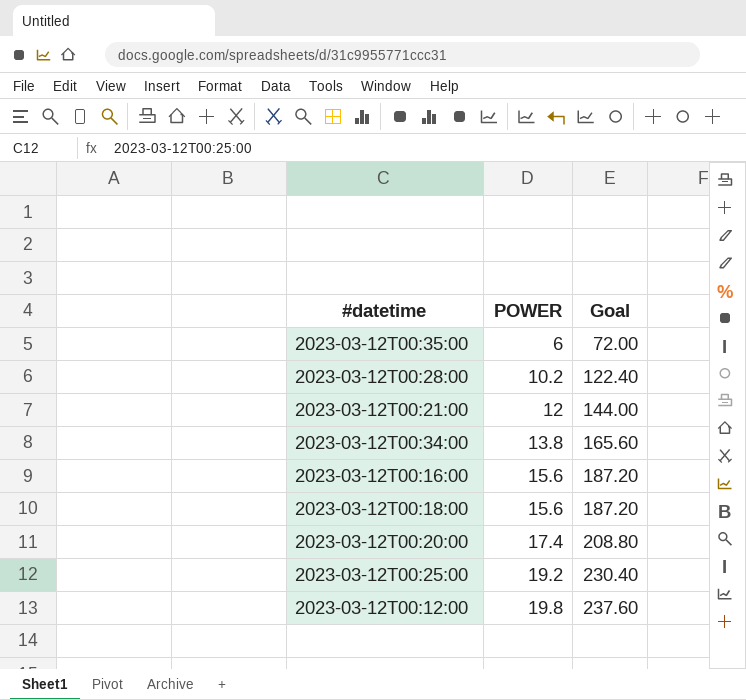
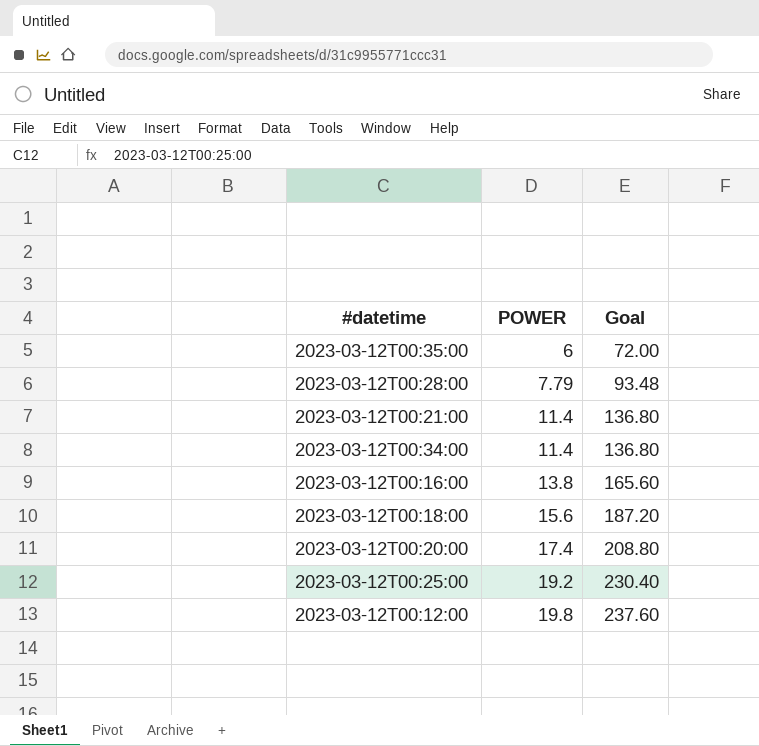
2023-03-12T00:28:00 | POWER: 10.2 -> 7.79
2023-03-12T00:28:00 | Goal: 122.40 -> 93.48
2023-03-12T00:21:00 | POWER: 12 -> 11.4
2023-03-12T00:21:00 | Goal: 144.00 -> 136.80
2023-03-12T00:34:00 | POWER: 13.8 -> 11.4
2023-03-12T00:34:00 | Goal: 165.60 -> 136.80
2023-03-12T00:16:00 | POWER: 15.6 -> 13.8
2023-03-12T00:16:00 | Goal: 187.20 -> 165.60

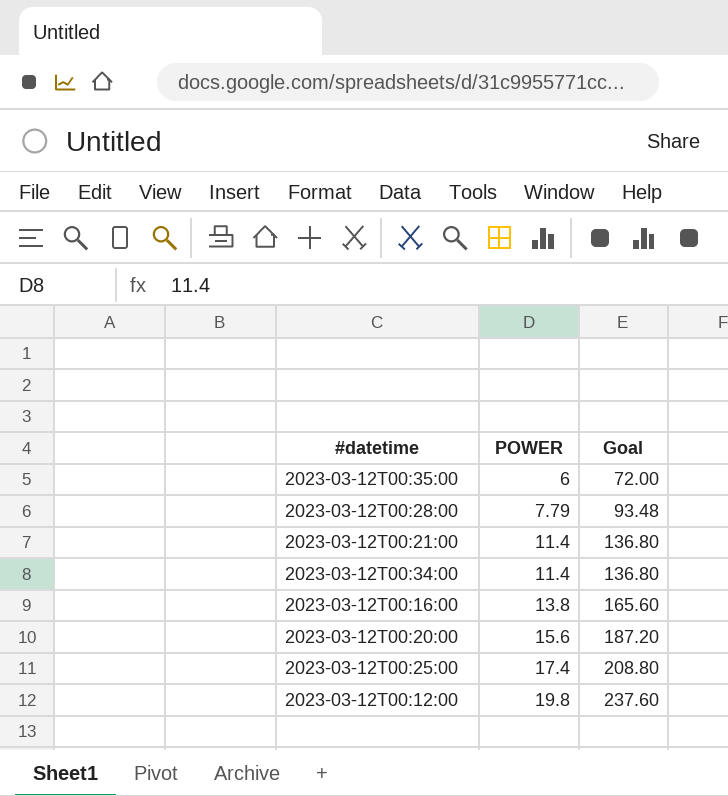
row 2023-03-12T00:18:00: 15.6 | 187.20 -> none
2023-03-12T00:20:00 | POWER: 17.4 -> 15.6
2023-03-12T00:20:00 | Goal: 208.80 -> 187.20
2023-03-12T00:25:00 | POWER: 19.2 -> 17.4
2023-03-12T00:25:00 | Goal: 230.40 -> 208.80

